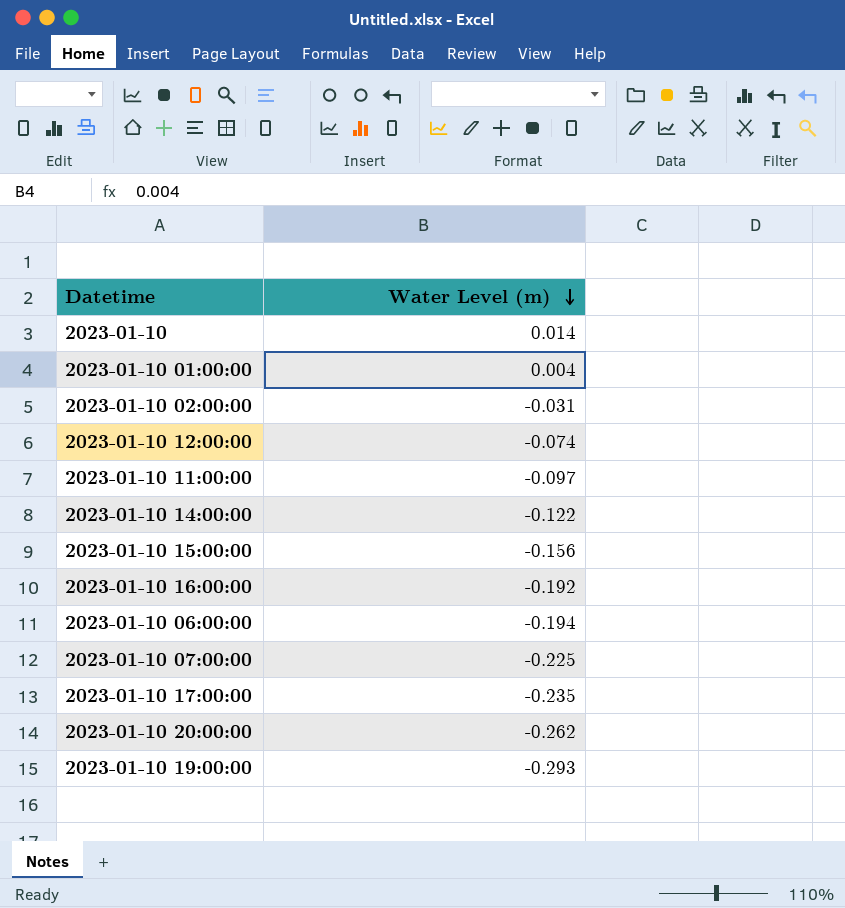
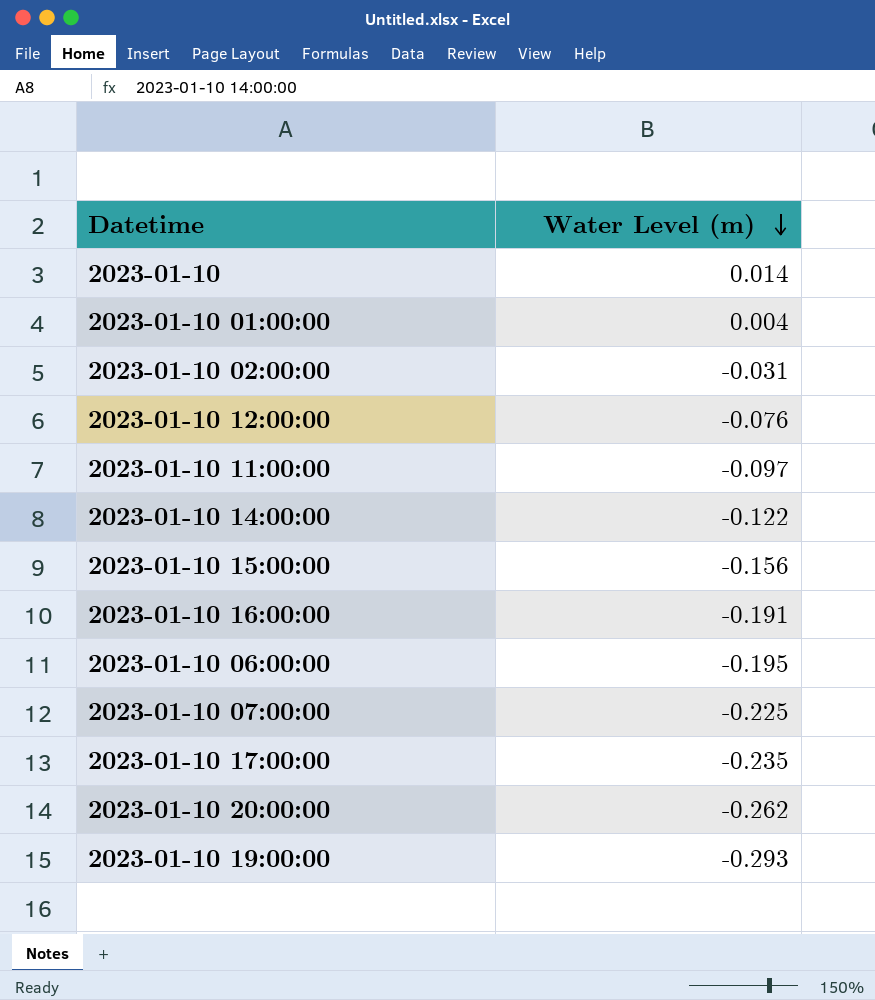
2023-01-10 12:00:00 | Water Level (m): -0.074 -> -0.076
2023-01-10 16:00:00 | Water Level (m): -0.192 -> -0.191
2023-01-10 06:00:00 | Water Level (m): -0.194 -> -0.195

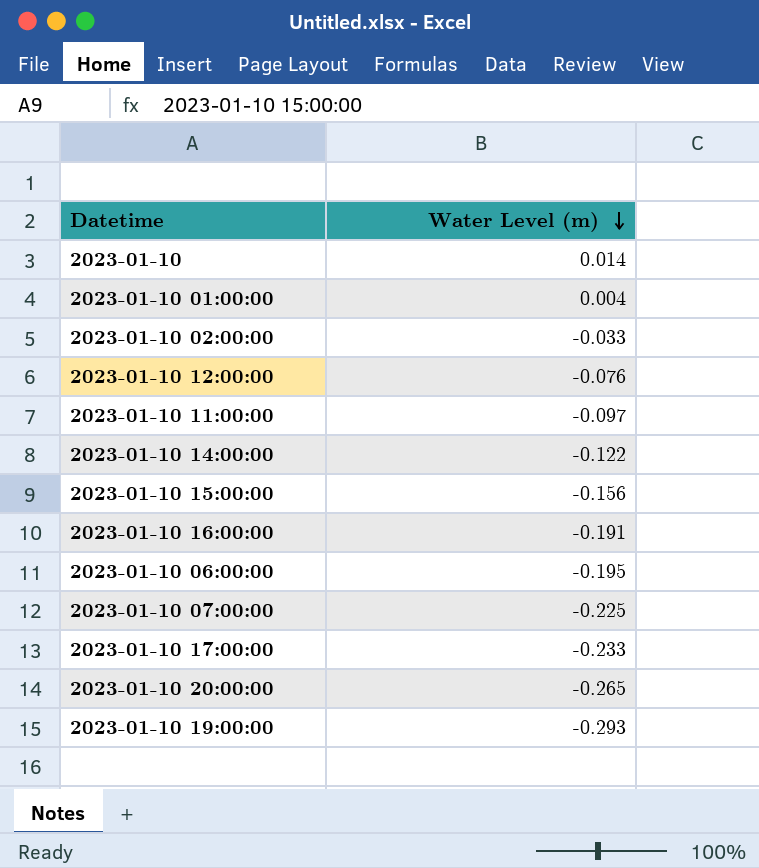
2023-01-10 02:00:00 | Water Level (m): -0.031 -> -0.033
2023-01-10 17:00:00 | Water Level (m): -0.235 -> -0.233
2023-01-10 20:00:00 | Water Level (m): -0.262 -> -0.265

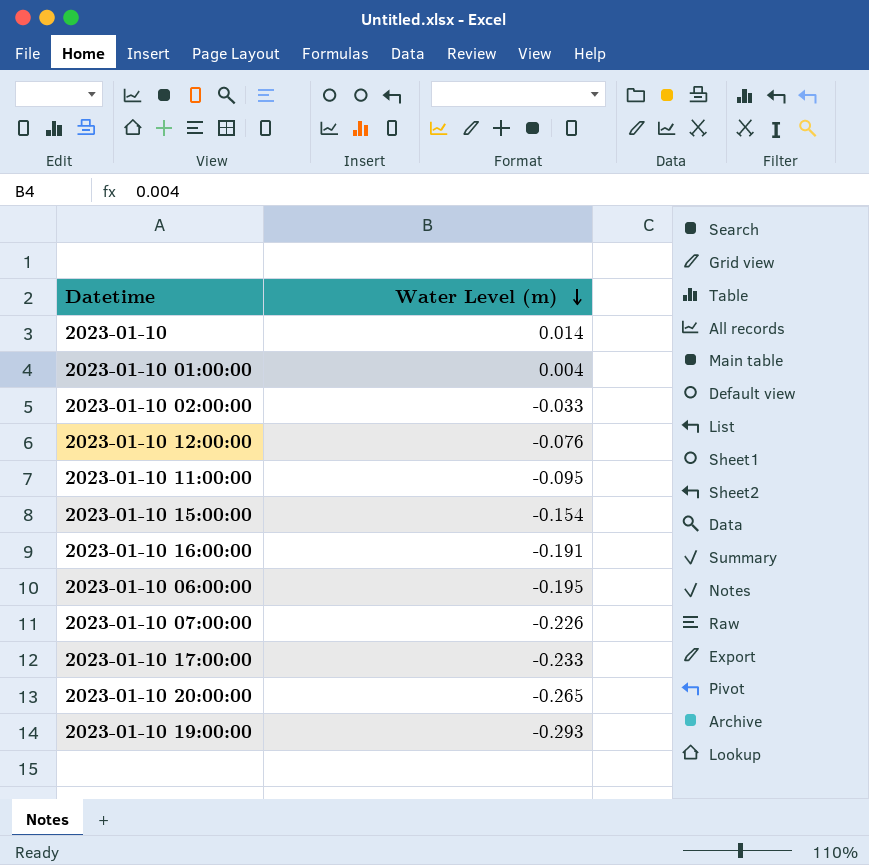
row 2023-01-10 14:00:00: -0.122 -> none
2023-01-10 11:00:00 | Water Level (m): -0.097 -> -0.095
2023-01-10 15:00:00 | Water Level (m): -0.156 -> -0.154
2023-01-10 07:00:00 | Water Level (m): -0.225 -> -0.226

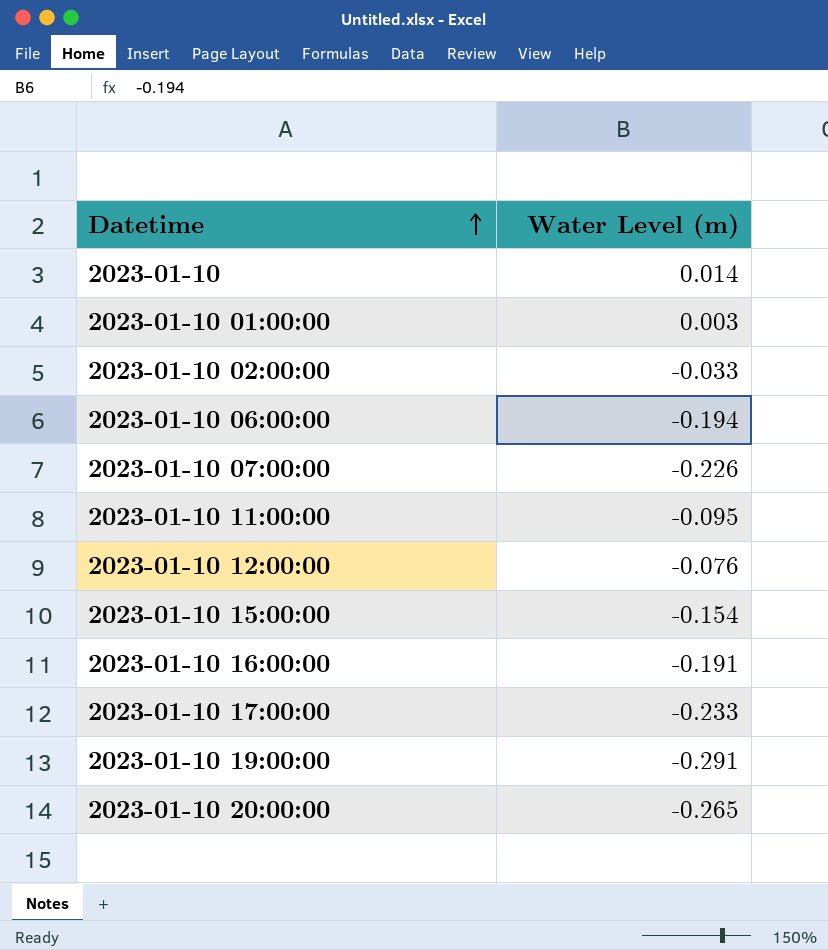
row order: Water Level (m) descending -> Datetime ascending
2023-01-10 01:00:00 | Water Level (m): 0.004 -> 0.003
2023-01-10 06:00:00 | Water Level (m): -0.195 -> -0.194
2023-01-10 19:00:00 | Water Level (m): -0.293 -> -0.291

